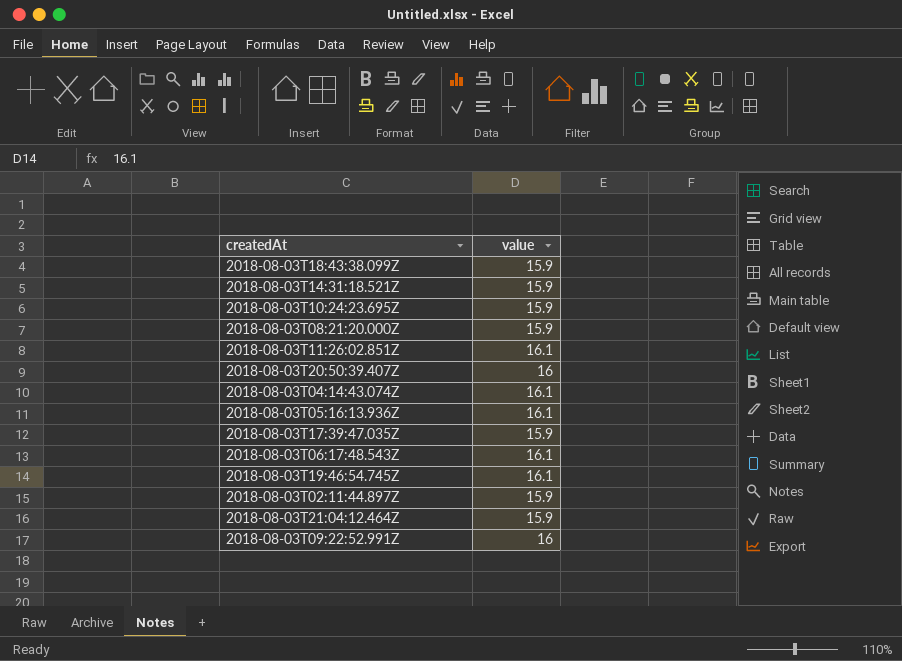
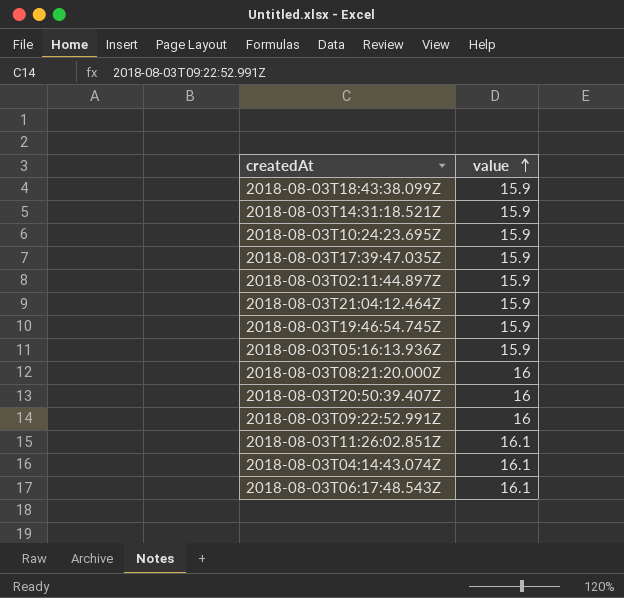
row order: none -> value ascending
2018-08-03T19:46:54.745Z | value: 16.1 -> 15.9
2018-08-03T05:16:13.936Z | value: 16.1 -> 15.9
2018-08-03T08:21:20.000Z | value: 15.9 -> 16

